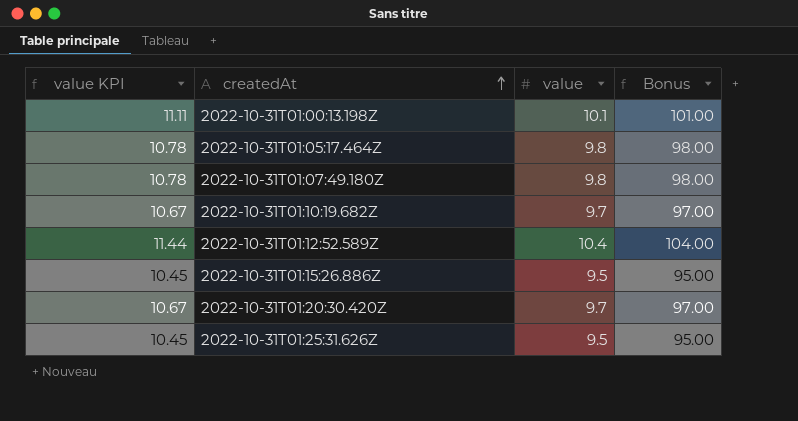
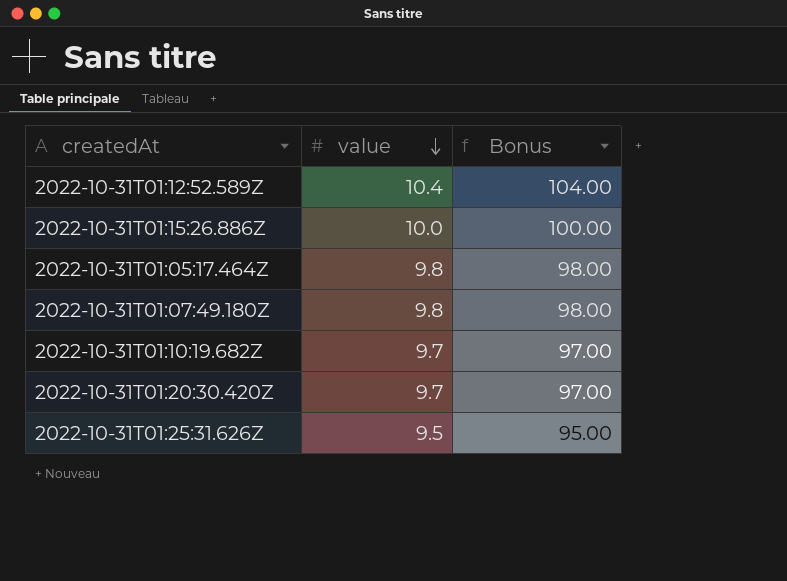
row order: createdAt ascending -> value descending
column value KPI | formula: [value] * 1.1 -> none
row 2022-10-31T01:00:13.198Z: 11.11 | 10.1 | 101.00 -> none
2022-10-31T01:15:26.886Z | value: 9.5 -> 10.0
2022-10-31T01:15:26.886Z | Bonus: 95.00 -> 100.00

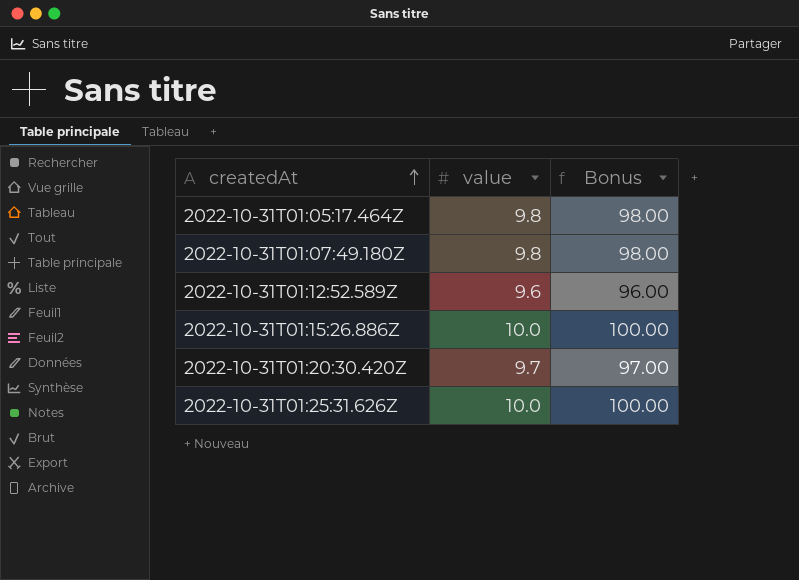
row order: value descending -> createdAt ascending
row 2022-10-31T01:10:19.682Z: 9.7 | 97.00 -> none
2022-10-31T01:12:52.589Z | value: 10.4 -> 9.6
2022-10-31T01:12:52.589Z | Bonus: 104.00 -> 96.00
2022-10-31T01:25:31.626Z | value: 9.5 -> 10.0
2022-10-31T01:25:31.626Z | Bonus: 95.00 -> 100.00

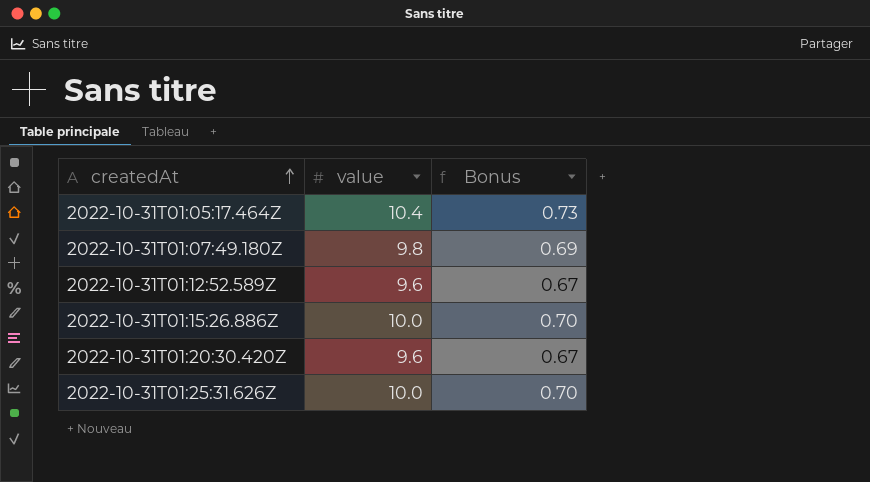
column Bonus | formula: [value] * 10 -> [value] * 0.07
2022-10-31T01:05:17.464Z | value: 9.8 -> 10.4
2022-10-31T01:20:30.420Z | value: 9.7 -> 9.6

